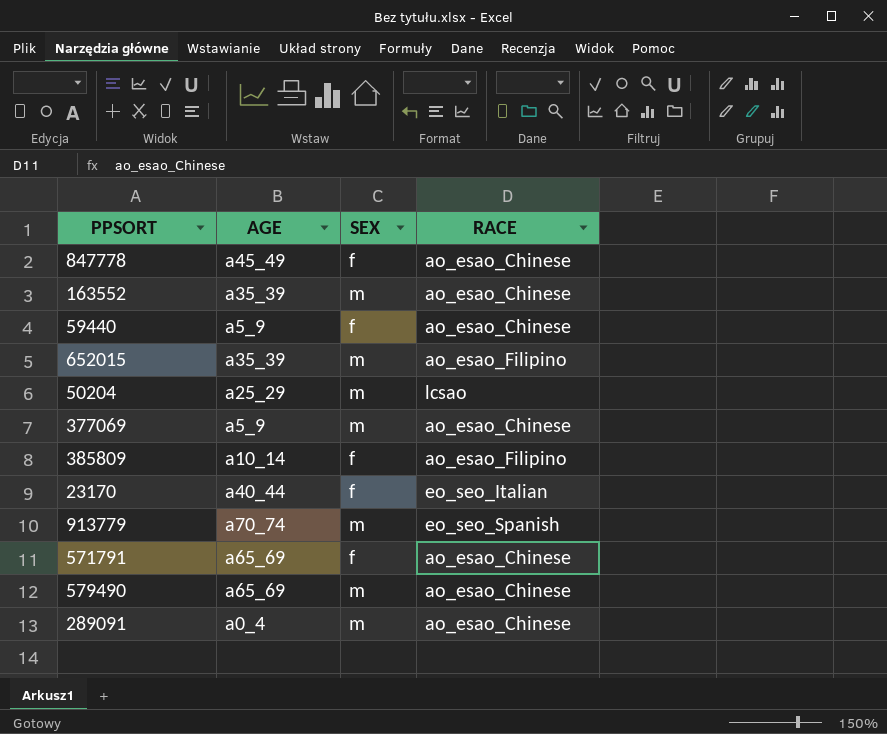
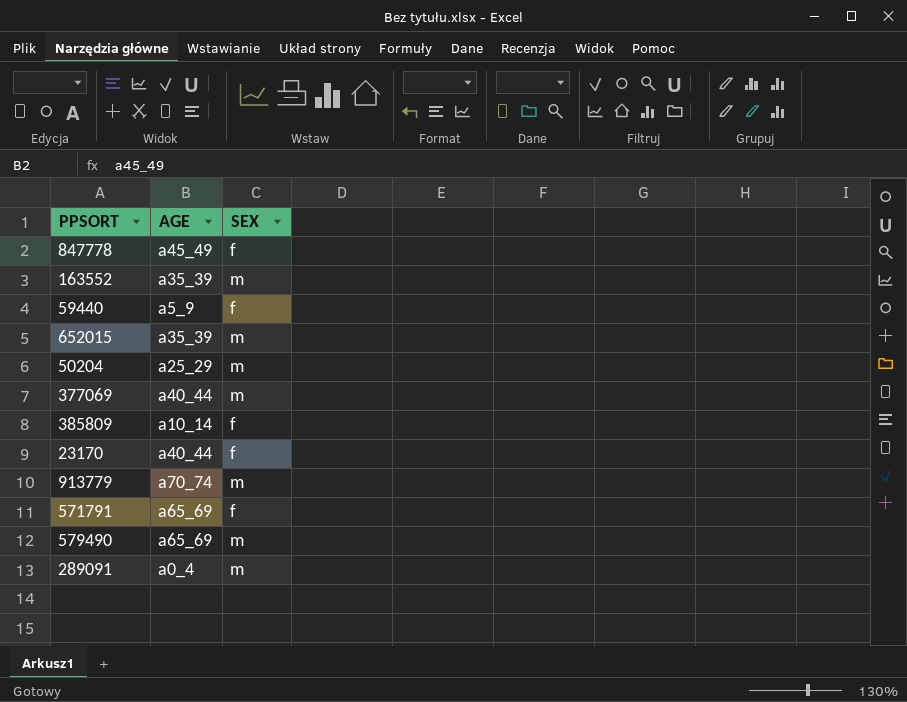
column RACE | position: 4 -> none
377069 | AGE: a5_9 -> a40_44

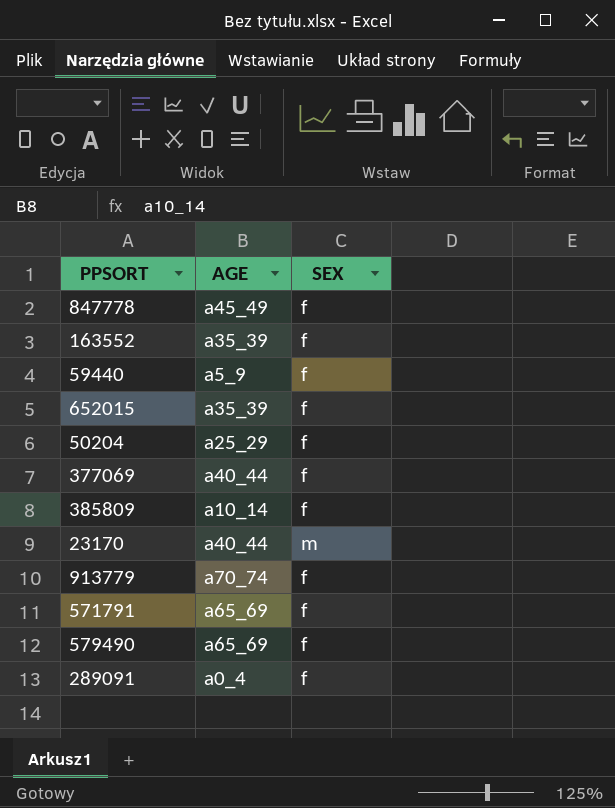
163552 | SEX: m -> f
652015 | SEX: m -> f
50204 | SEX: m -> f
377069 | SEX: m -> f
23170 | SEX: f -> m
913779 | SEX: m -> f
579490 | SEX: m -> f
289091 | SEX: m -> f

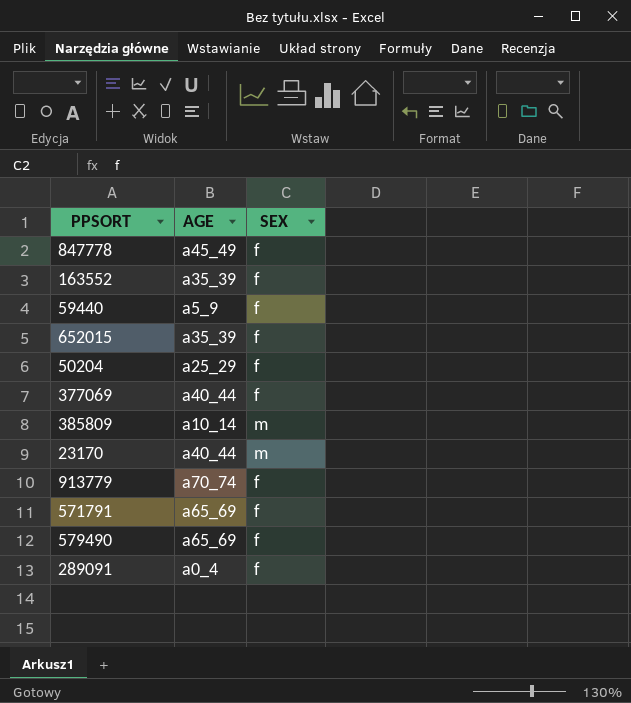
385809 | SEX: f -> m

